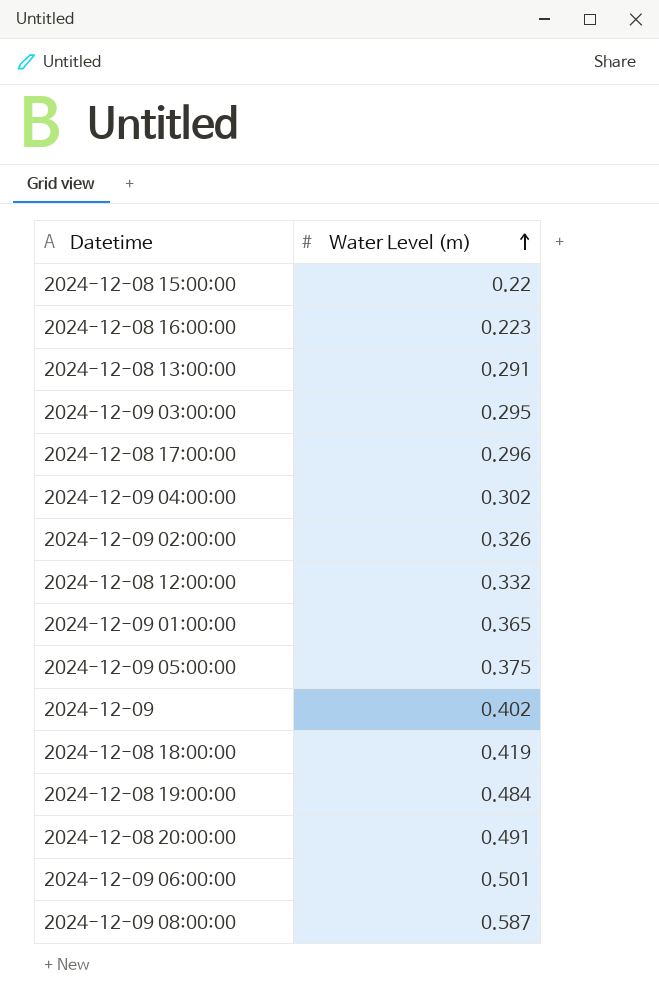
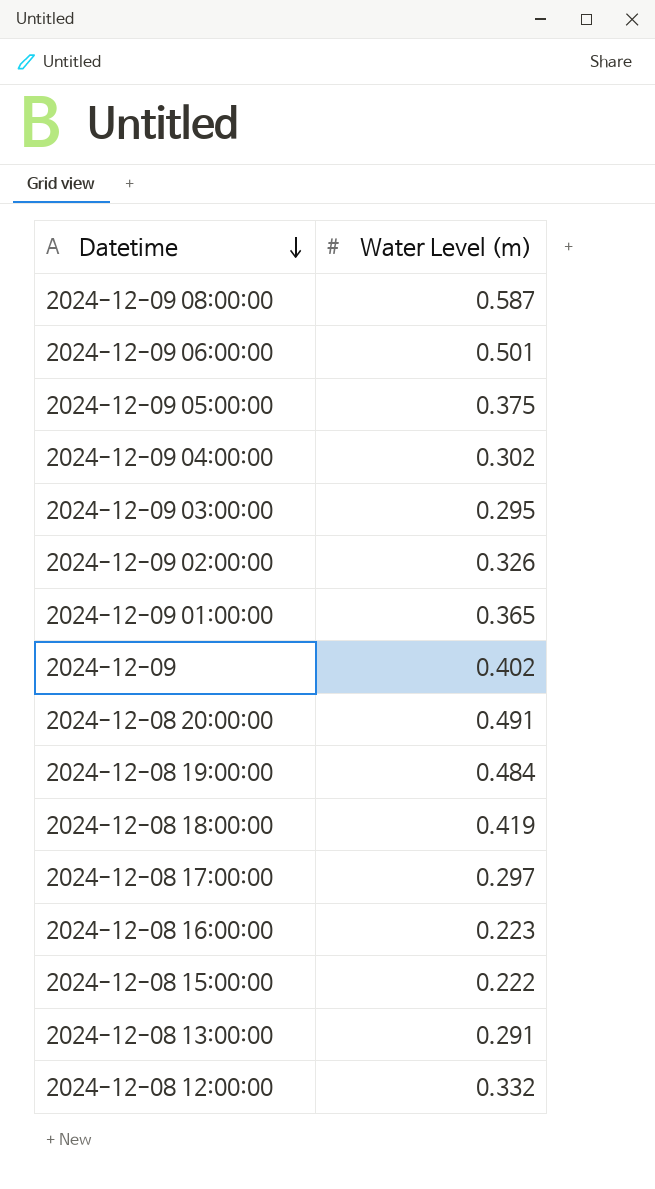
row order: Water Level (m) ascending -> Datetime descending
2024-12-08 17:00:00 | Water Level (m): 0.296 -> 0.297
2024-12-08 15:00:00 | Water Level (m): 0.22 -> 0.222

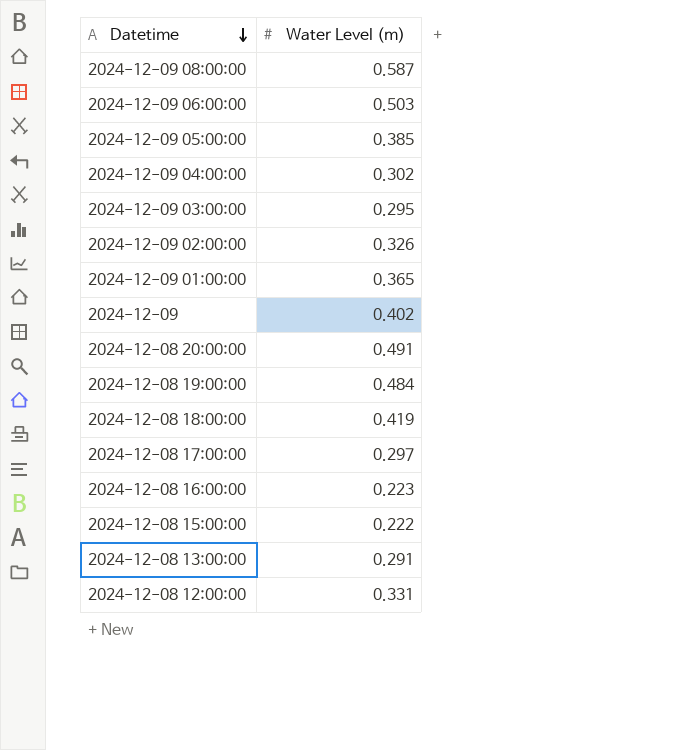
2024-12-09 06:00:00 | Water Level (m): 0.501 -> 0.503
2024-12-09 05:00:00 | Water Level (m): 0.375 -> 0.385
2024-12-08 12:00:00 | Water Level (m): 0.332 -> 0.331

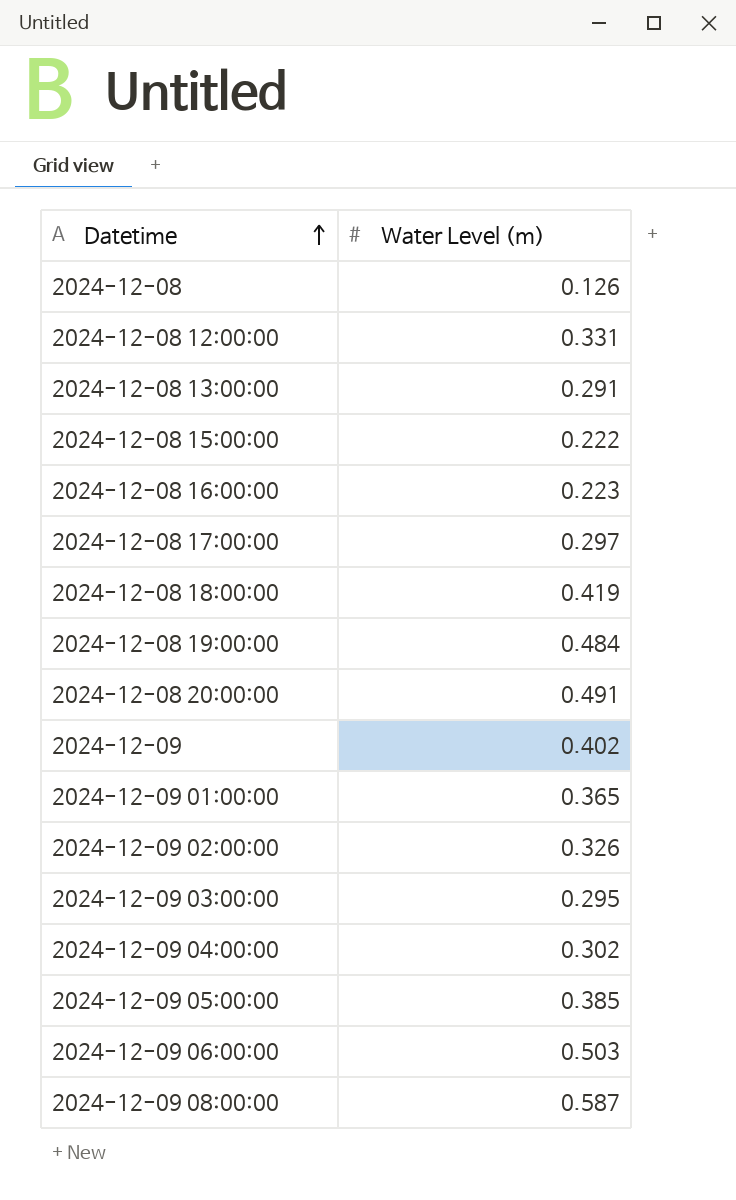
row order: Datetime descending -> Datetime ascending
row 2024-12-08: none -> 0.126

